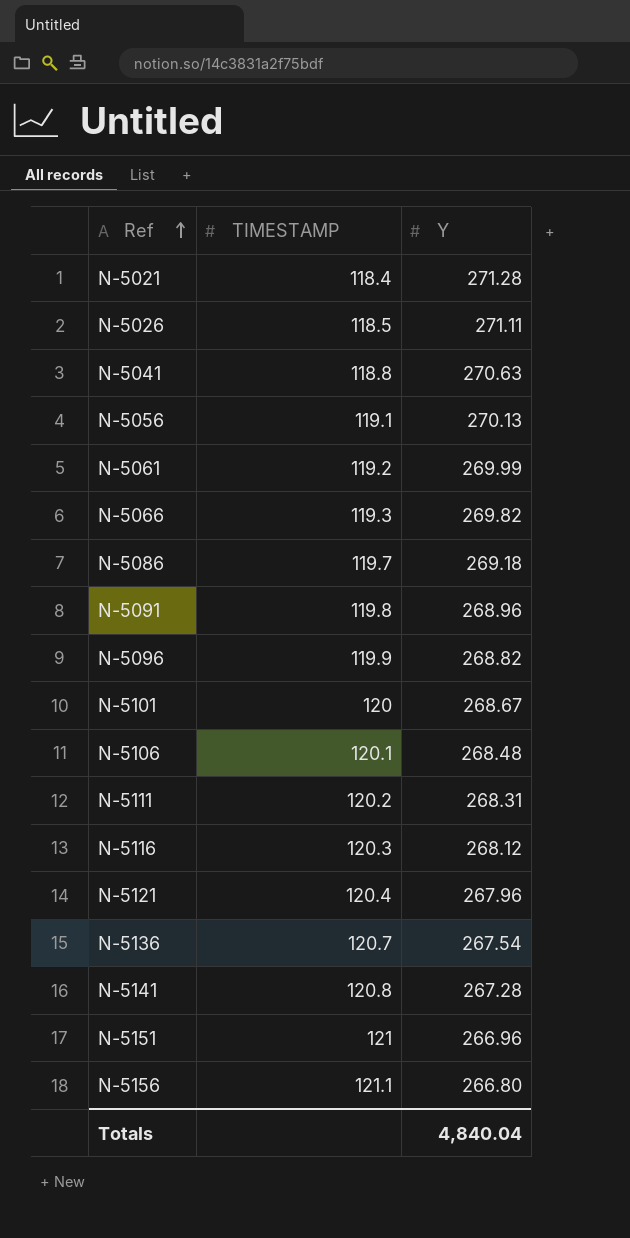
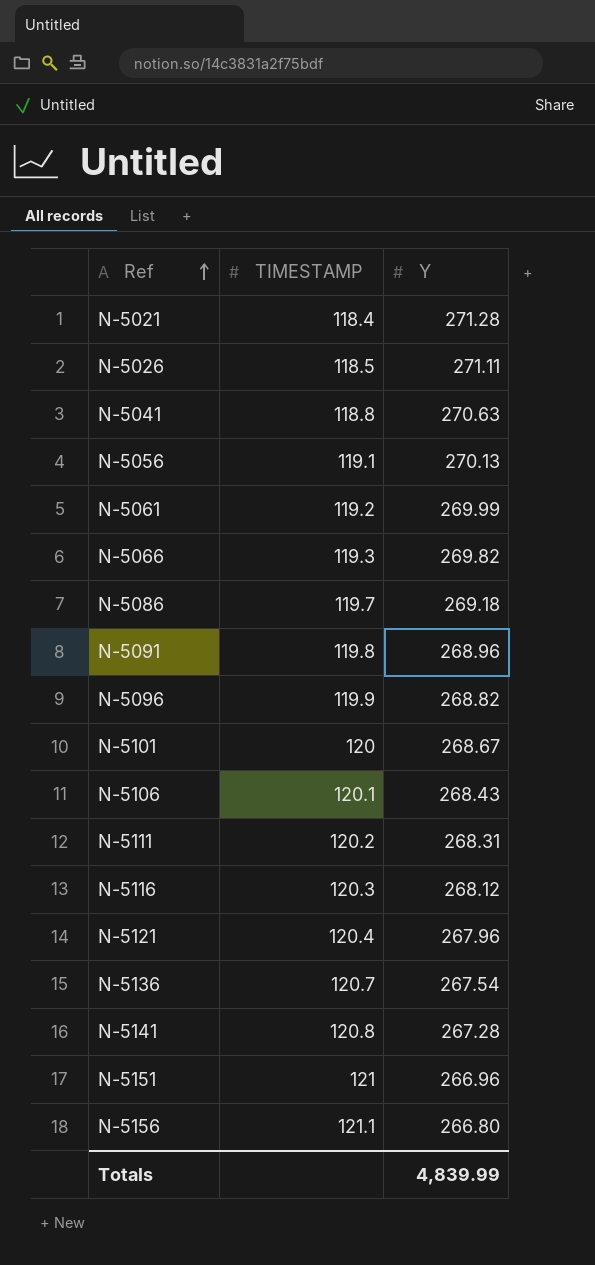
N-5106 | Y: 268.48 -> 268.43
Totals | Y: 4,840.04 -> 4,839.99

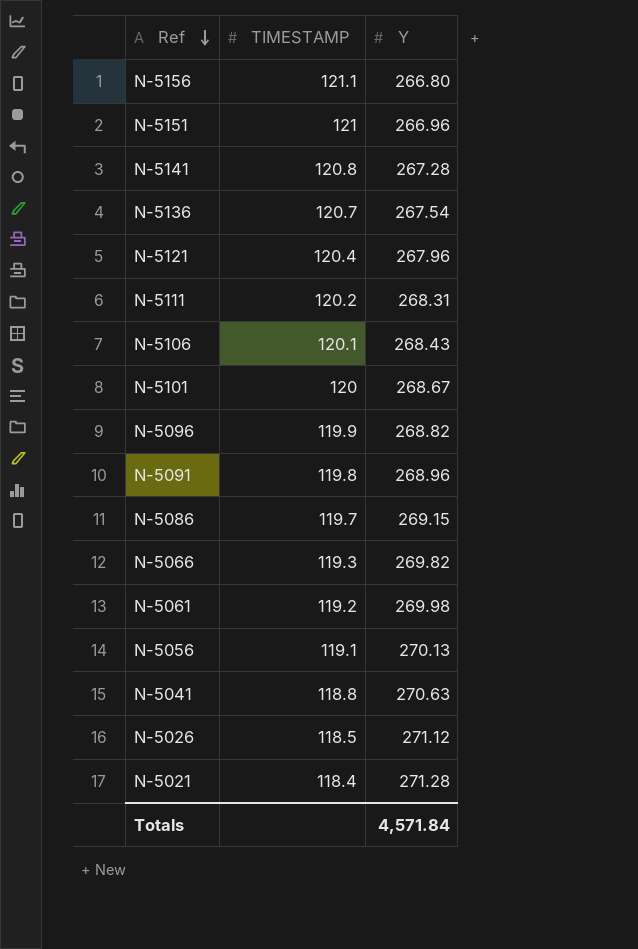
row order: Ref ascending -> Ref descending
row N-5116: 120.3 | 268.12 -> none
N-5086 | Y: 269.18 -> 269.15
N-5061 | Y: 269.99 -> 269.98
N-5026 | Y: 271.11 -> 271.12
Totals | Y: 4,839.99 -> 4,571.84

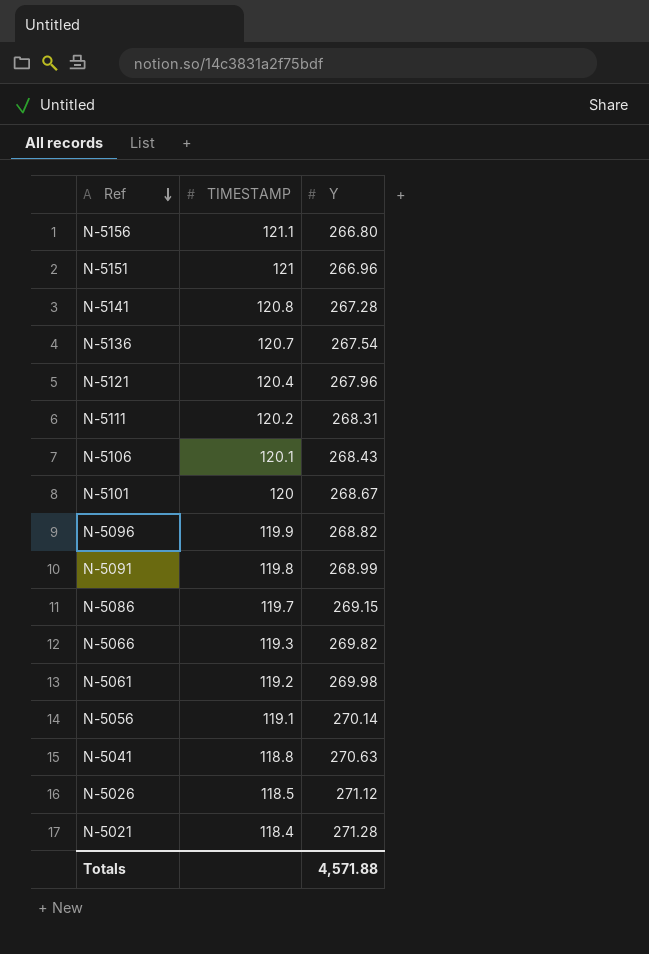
N-5091 | Y: 268.96 -> 268.99
N-5056 | Y: 270.13 -> 270.14
Totals | Y: 4,571.84 -> 4,571.88

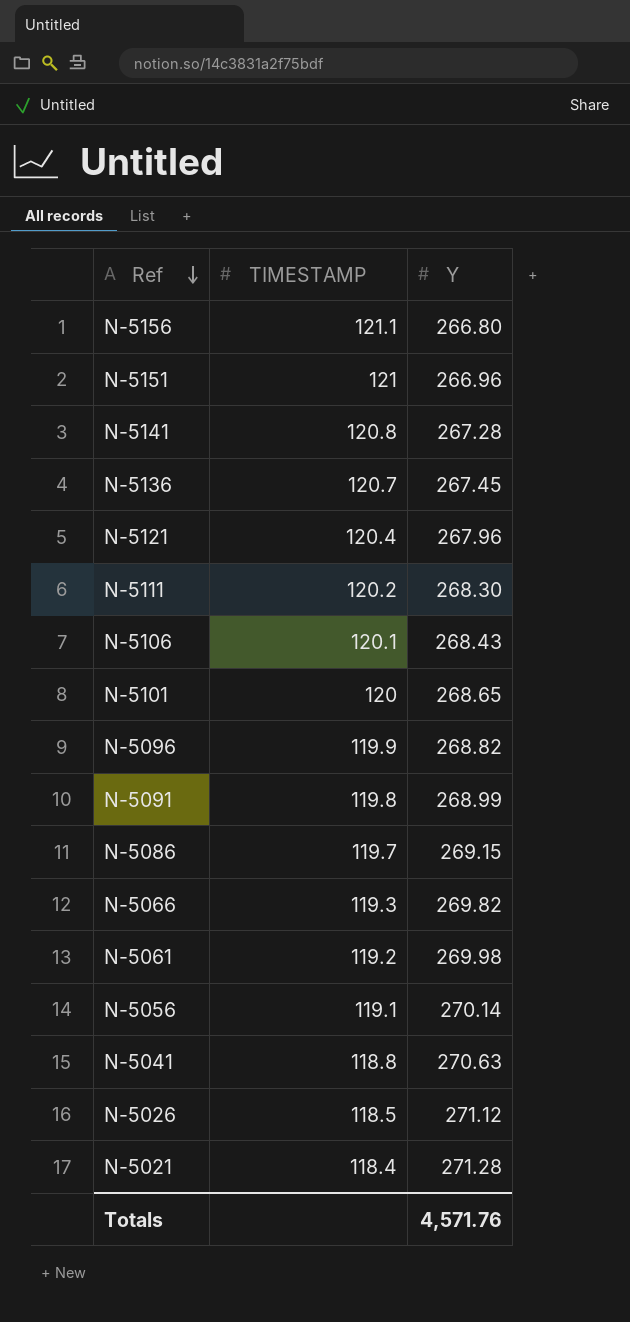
N-5136 | Y: 267.54 -> 267.45
N-5111 | Y: 268.31 -> 268.30
N-5101 | Y: 268.67 -> 268.65
Totals | Y: 4,571.88 -> 4,571.76

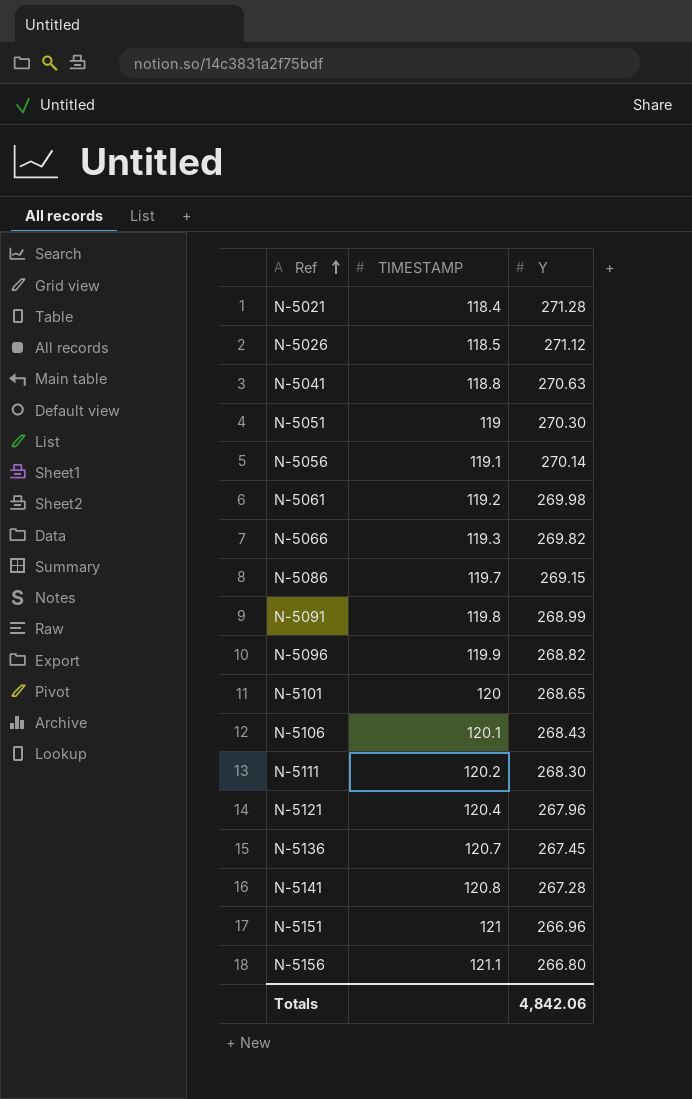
row order: Ref descending -> Ref ascending
row N-5051: none -> 119 | 270.30
Totals | Y: 4,571.76 -> 4,842.06

